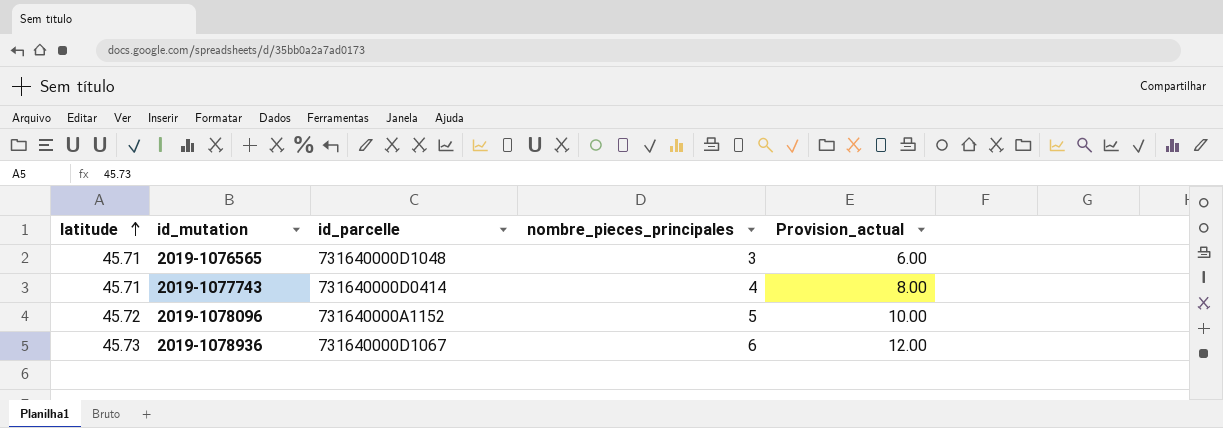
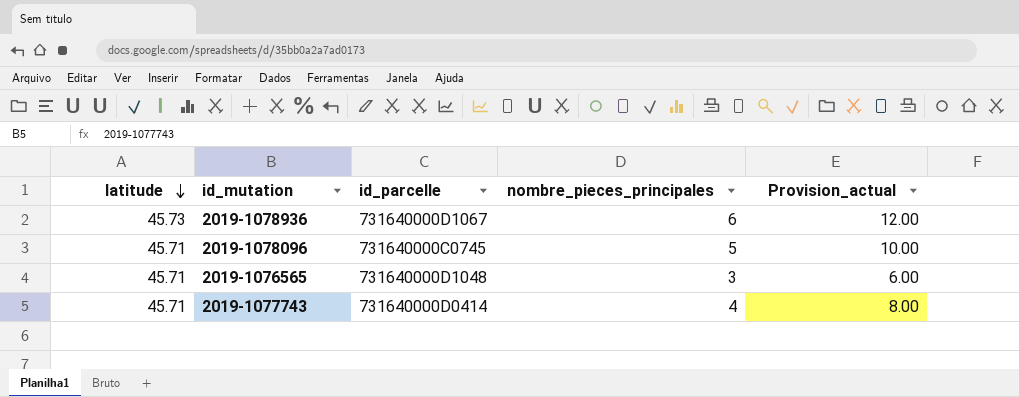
row order: latitude ascending -> latitude descending
2019-1078096 | latitude: 45.72 -> 45.71
2019-1078096 | id_parcelle: 731640000A1152 -> 731640000C0745

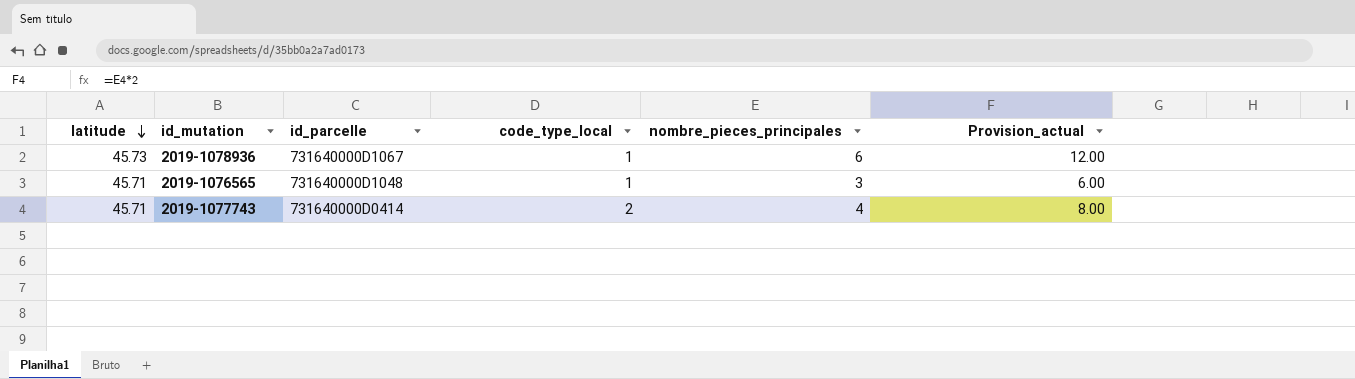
column code_type_local | position: none -> 4
row 2019-1078096: 45.71 | 731640000C0745 | 5 | 10.00 -> none

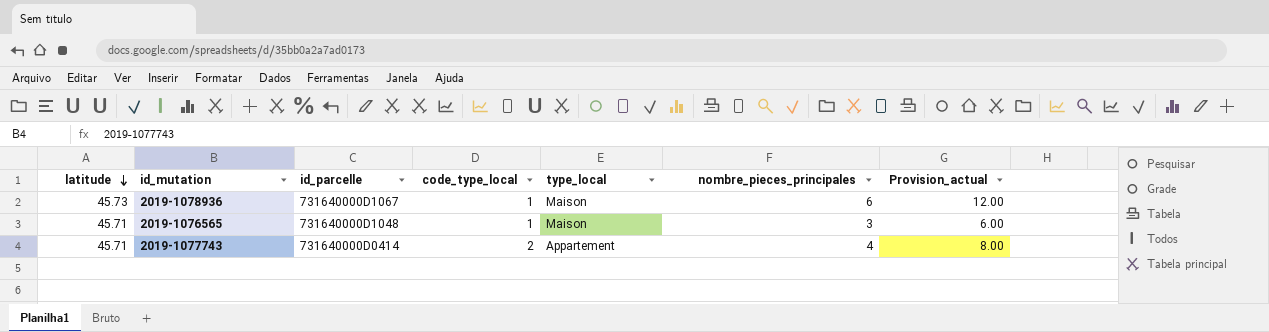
column type_local | position: none -> 5

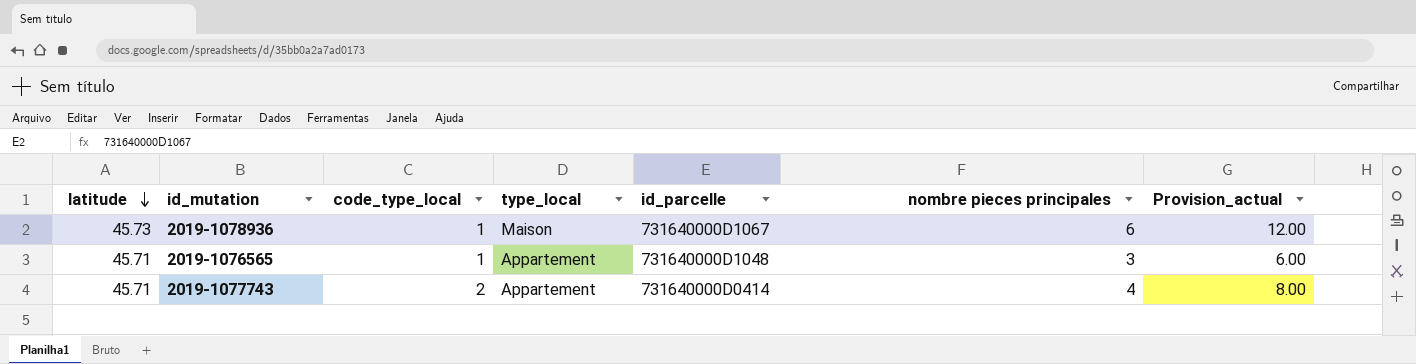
column id_parcelle | position: 3 -> 5
column name: nombre_pieces_principales -> nombre pieces principales
2019-1076565 | type_local: Maison -> Appartement

